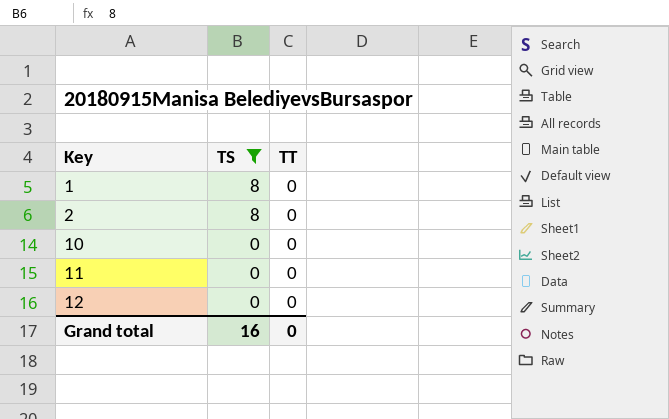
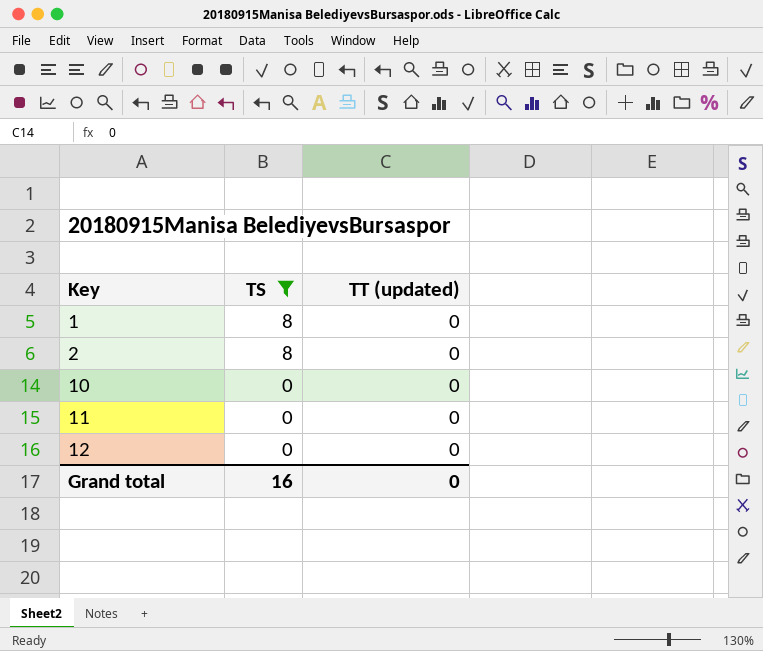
column name: TT -> TT (updated)

